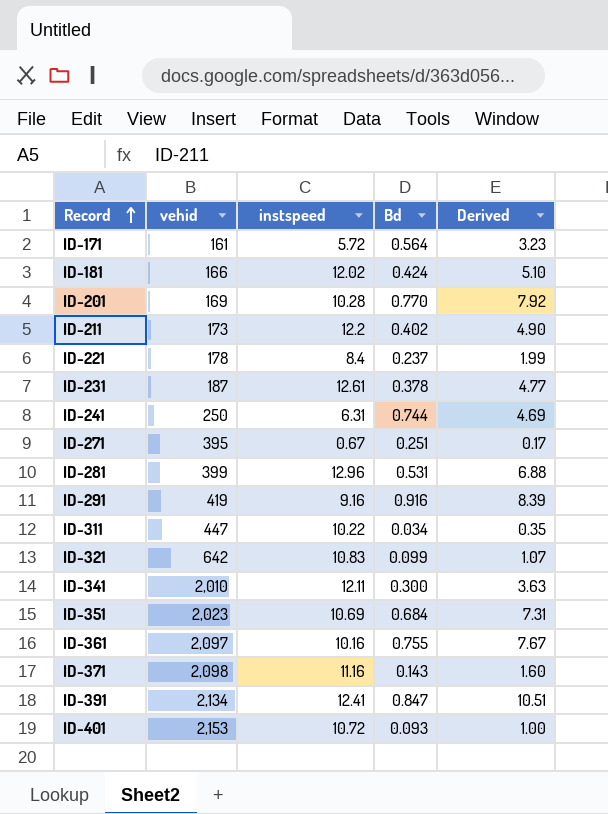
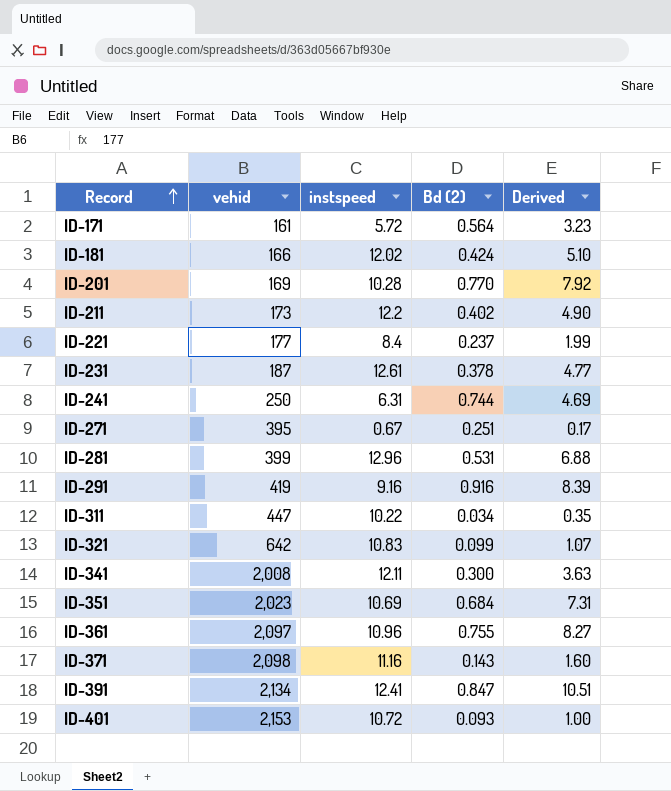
column name: Bd -> Bd (2)
ID-221 | vehid: 178 -> 177
ID-341 | vehid: 2,010 -> 2,008
ID-361 | instspeed: 10.16 -> 10.96
ID-361 | Derived: 7.67 -> 8.27

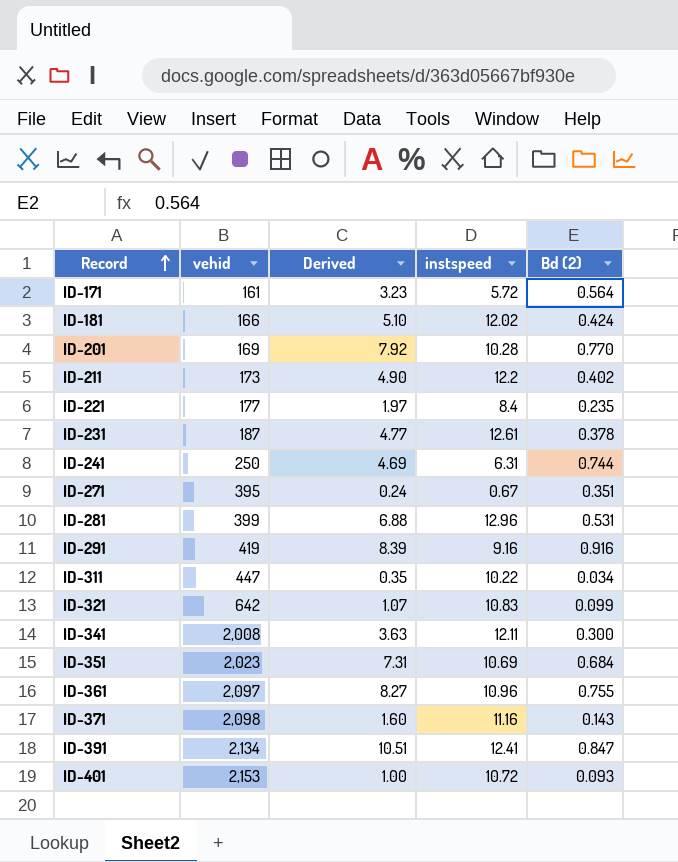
column Derived | position: 5 -> 3
ID-221 | Derived: 1.99 -> 1.97
ID-221 | Bd (2): 0.237 -> 0.235
ID-271 | Derived: 0.17 -> 0.24
ID-271 | Bd (2): 0.251 -> 0.351

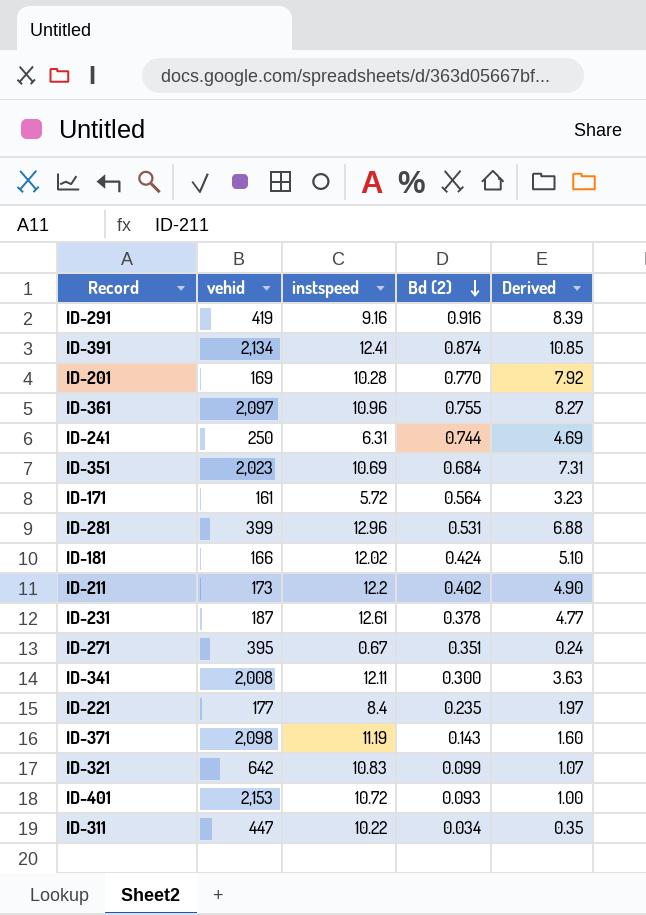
row order: Record ascending -> Bd (2) descending
column Derived | position: 3 -> 5
ID-391 | Bd (2): 0.847 -> 0.874
ID-391 | Derived: 10.51 -> 10.85
ID-371 | instspeed: 11.16 -> 11.19

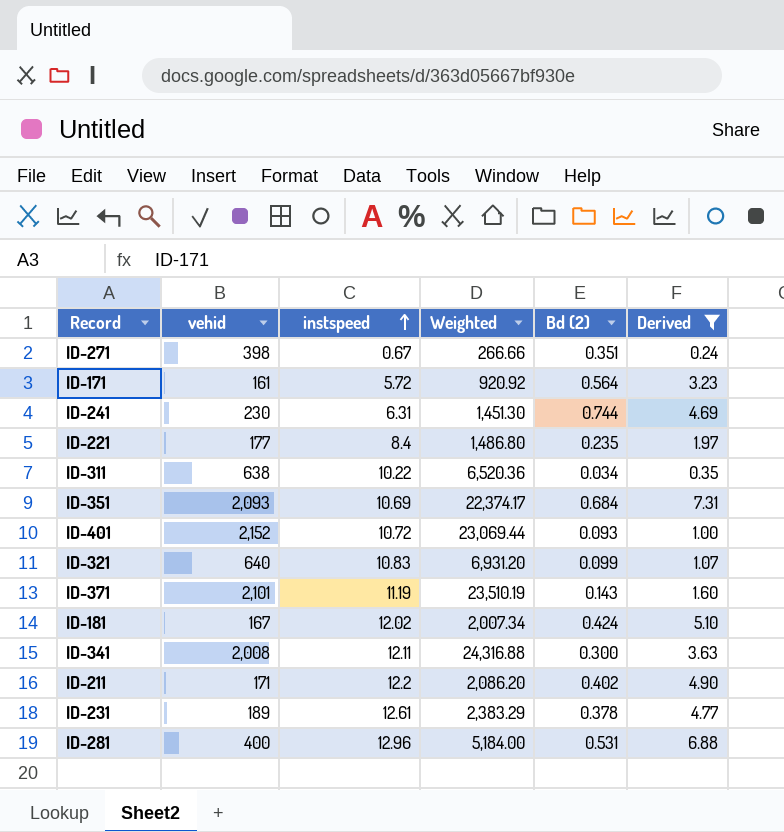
filter: none -> Derived <= 7.31
row order: Bd (2) descending -> instspeed ascending
column Weighted | formula: none -> [vehid] * [instspeed]
ID-271 | vehid: 395 -> 398
ID-241 | vehid: 250 -> 230
ID-311 | vehid: 447 -> 638
ID-351 | vehid: 2,023 -> 2,093
ID-401 | vehid: 2,153 -> 2,152
ID-321 | vehid: 642 -> 640
ID-371 | vehid: 2,098 -> 2,101
ID-181 | vehid: 166 -> 167
ID-211 | vehid: 173 -> 171
ID-231 | vehid: 187 -> 189
ID-281 | vehid: 399 -> 400

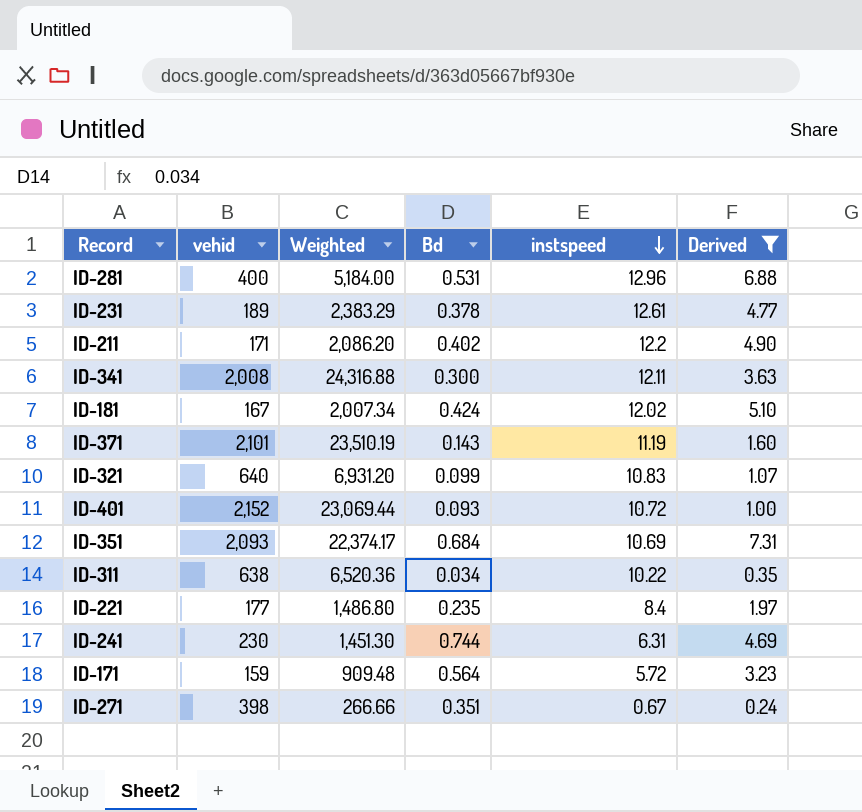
row order: instspeed ascending -> instspeed descending
column name: Bd (2) -> Bd
column instspeed | position: 3 -> 5
ID-171 | vehid: 161 -> 159
ID-171 | Weighted: 920.92 -> 909.48

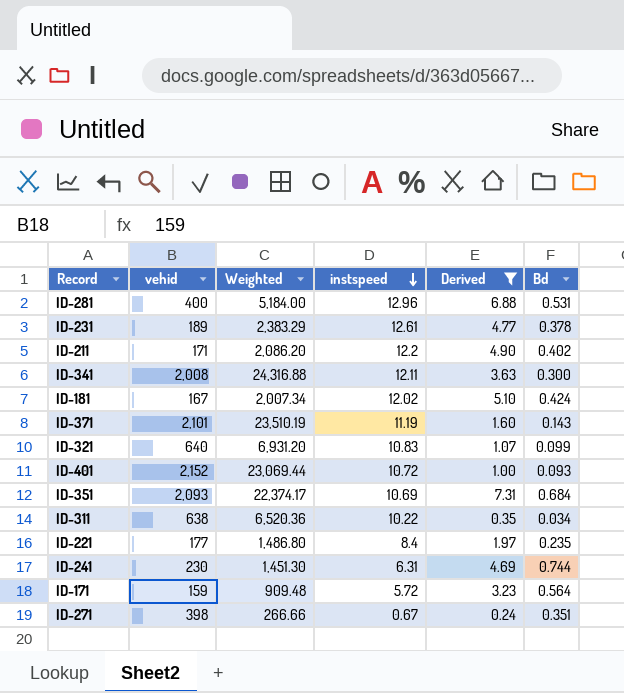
column Bd | position: 4 -> 6

